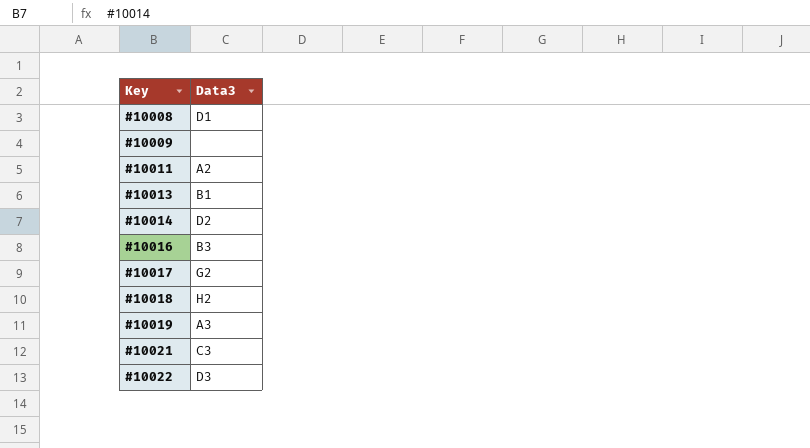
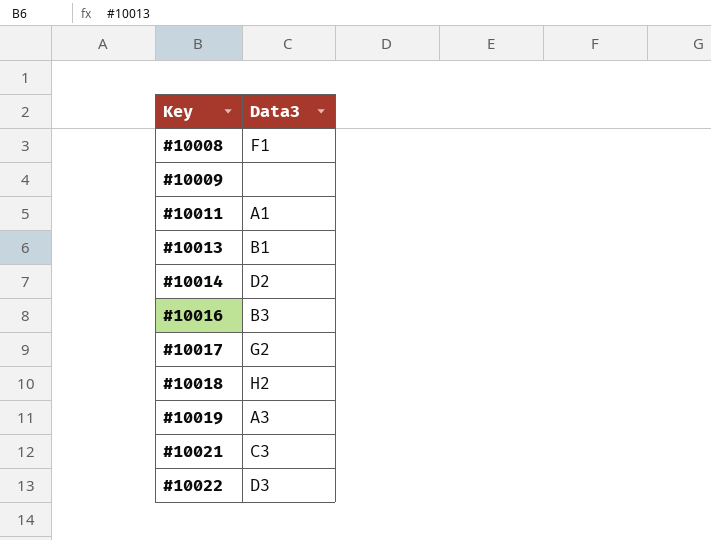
#10008 | Data3: D1 -> F1
#10011 | Data3: A2 -> A1

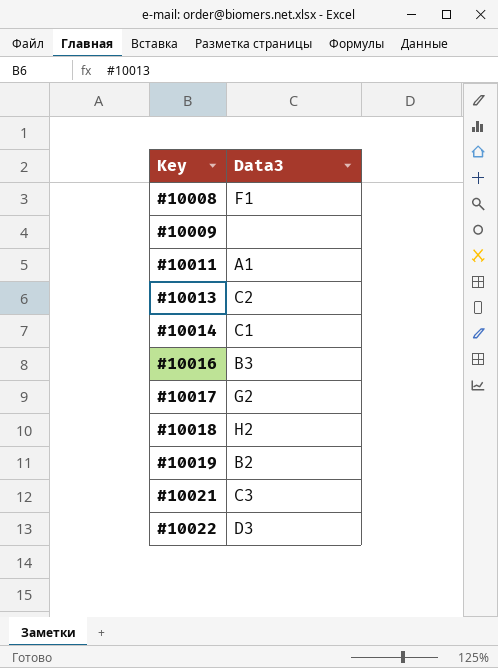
#10013 | Data3: B1 -> C2
#10014 | Data3: D2 -> C1
#10019 | Data3: A3 -> B2

